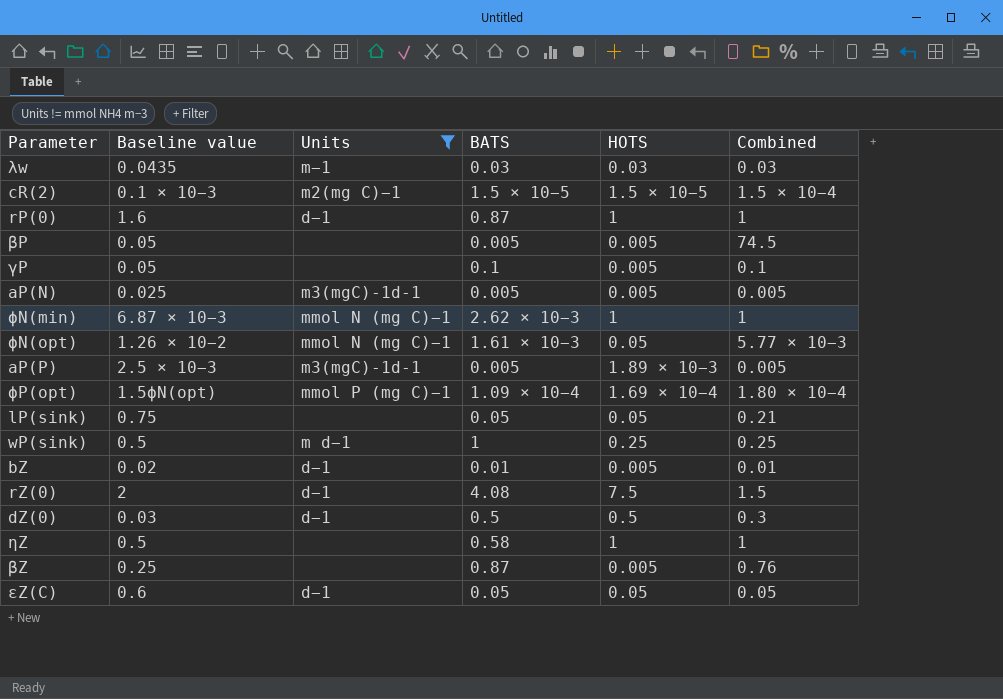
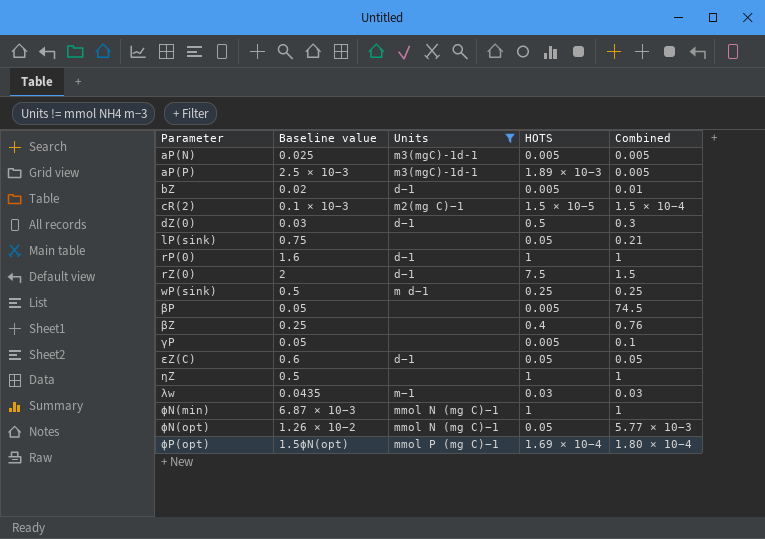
row order: none -> Parameter ascending
column BATS | position: 4 -> none
βZ | HOTS: 0.005 -> 0.4

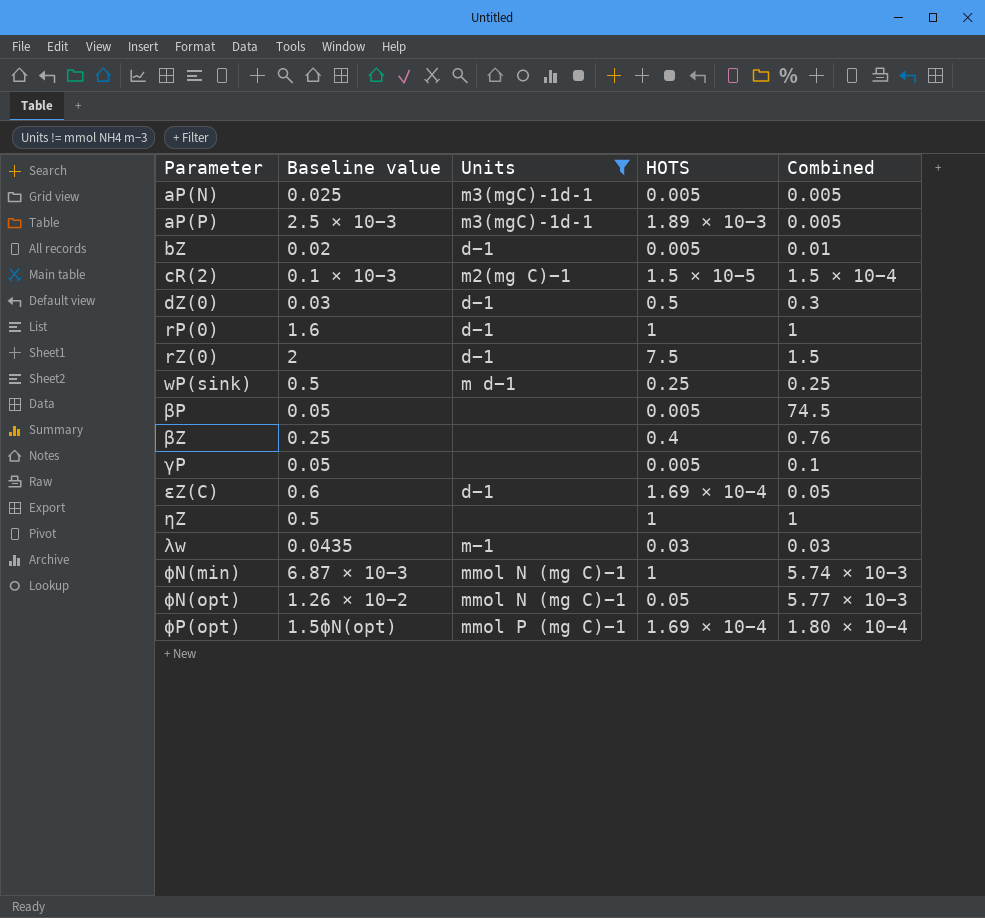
row lP(sink): 0.75 | none | 0.05 | 0.21 -> none
εZ(C) | HOTS: 0.05 -> 1.69 × 10−4
ϕN(min) | Combined: 1 -> 5.74 × 10−3

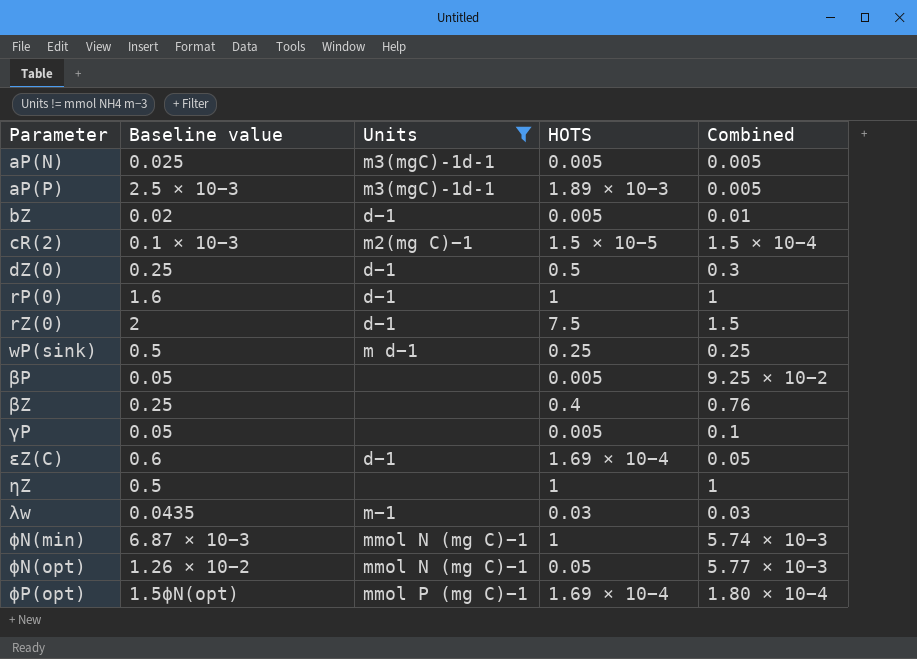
dZ(0) | Baseline value: 0.03 -> 0.25
βP | Combined: 74.5 -> 9.25 × 10−2

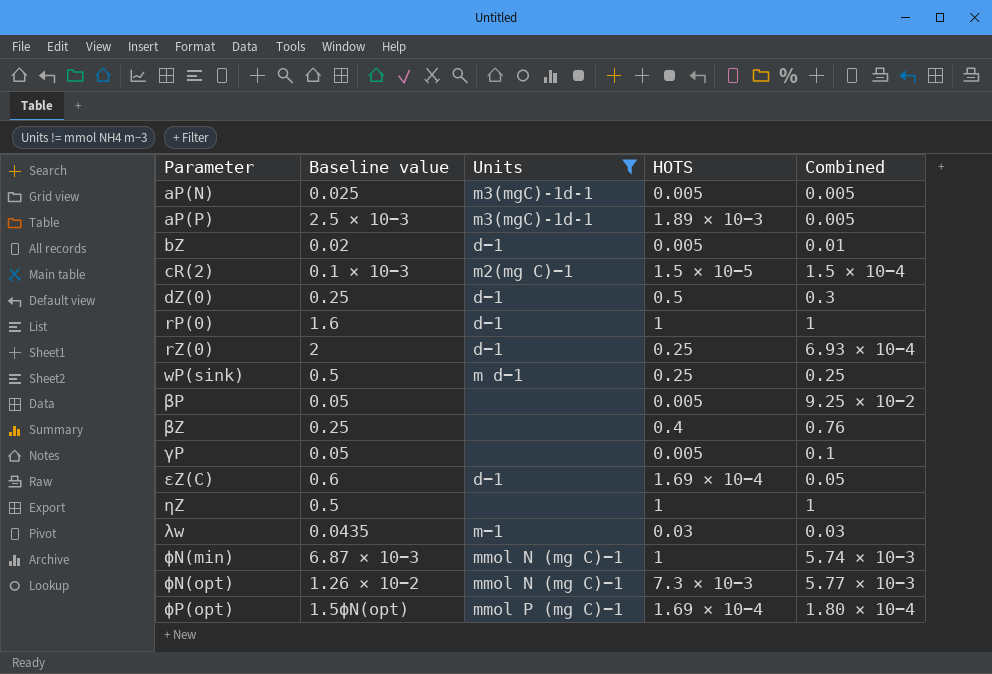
rZ(0) | HOTS: 7.5 -> 0.25
rZ(0) | Combined: 1.5 -> 6.93 × 10−4
ϕN(opt) | HOTS: 0.05 -> 7.3 × 10−3

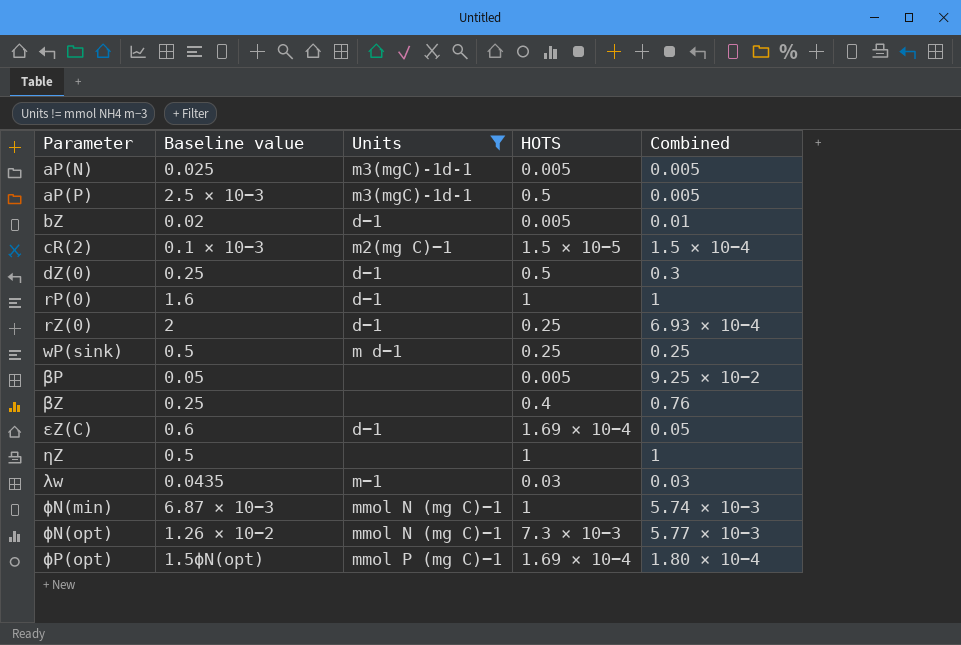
row γP: 0.05 | none | 0.005 | 0.1 -> none
aP(P) | HOTS: 1.89 × 10−3 -> 0.5

